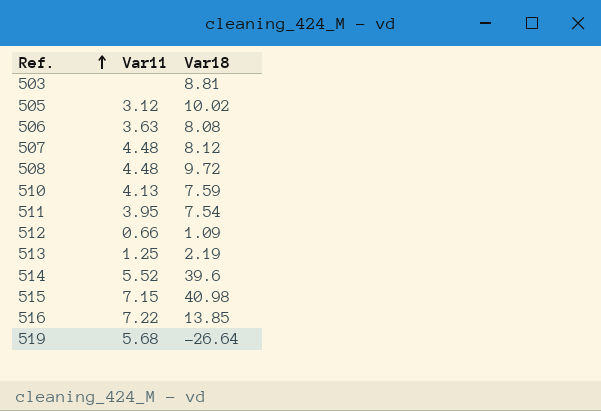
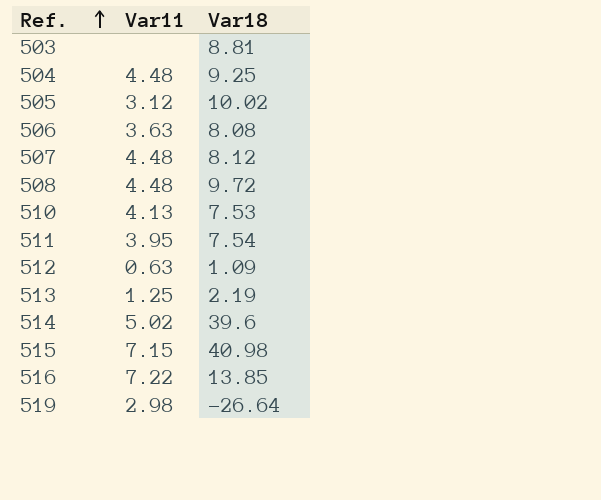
row 504: none -> 4.48 | 9.25
510 | Var18: 7.59 -> 7.53
512 | Var11: 0.66 -> 0.63
514 | Var11: 5.52 -> 5.02
519 | Var11: 5.68 -> 2.98

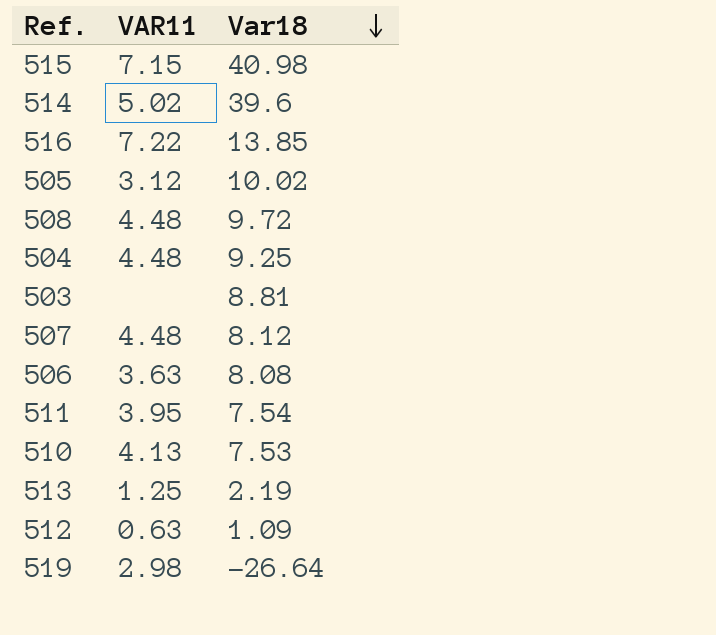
row order: Ref. ascending -> Var18 descending
column name: Var11 -> VAR11

